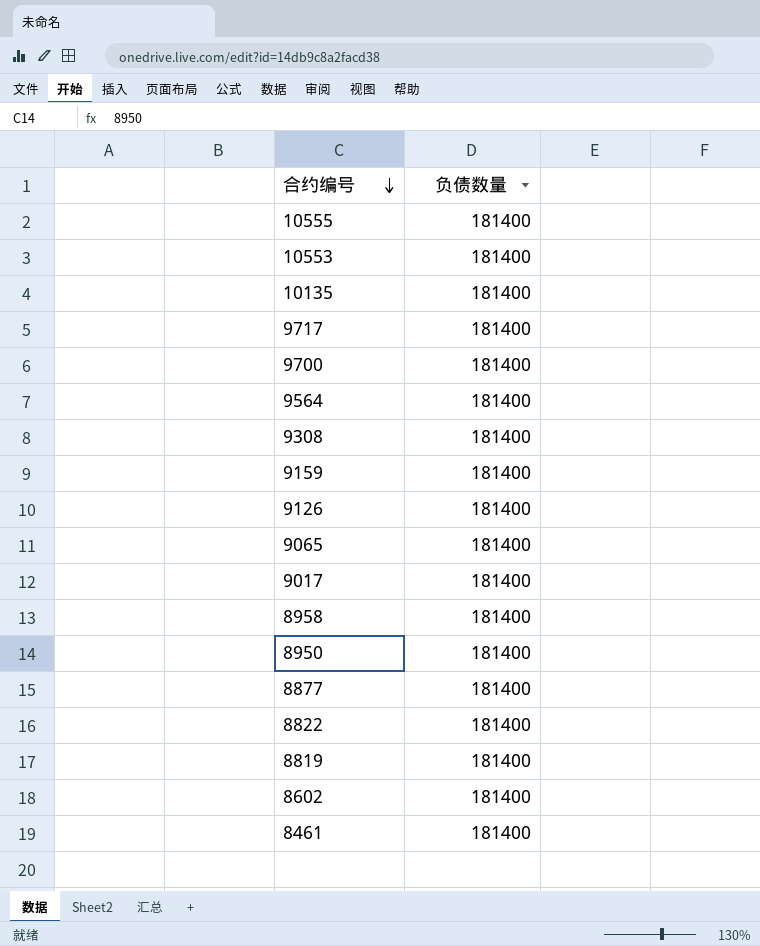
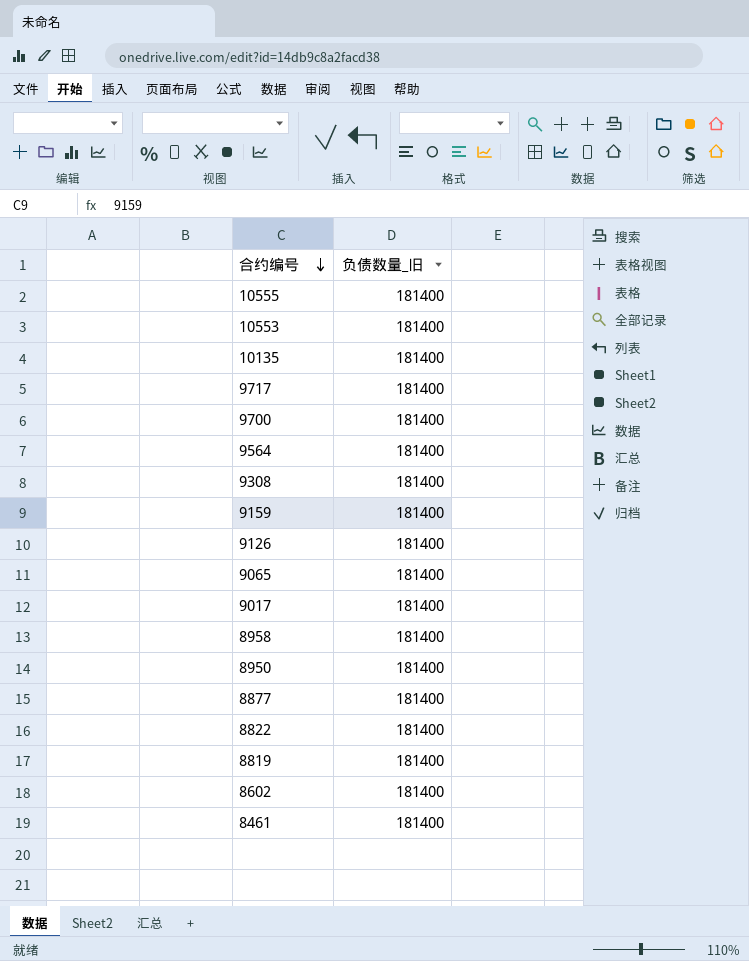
column name: 负债数量 -> 负债数量_旧

